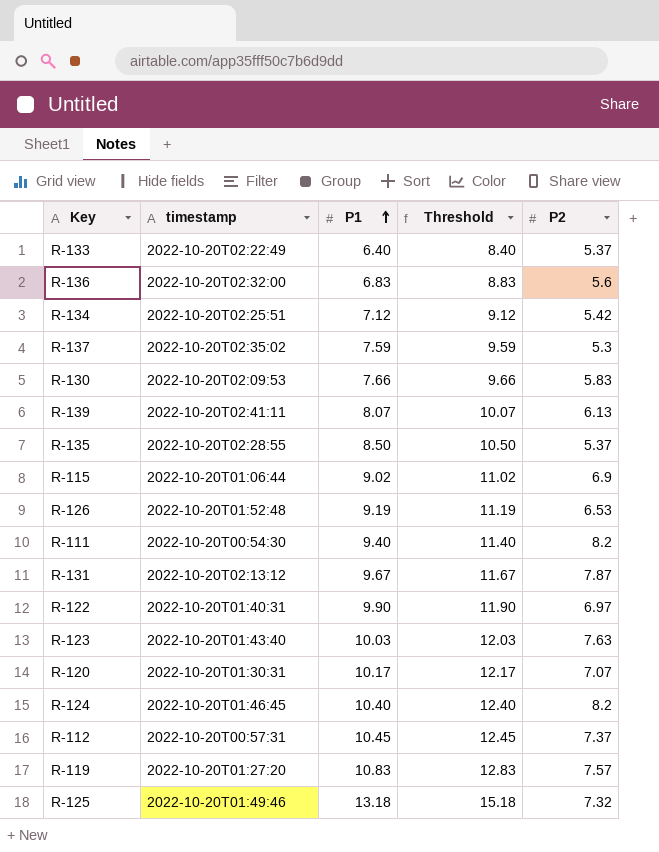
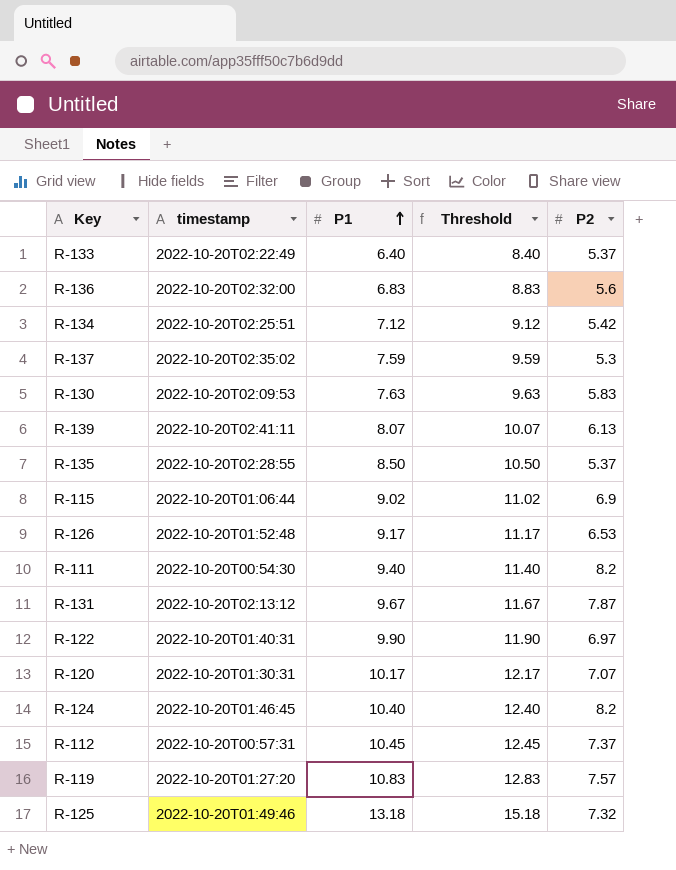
row R-123: 2022-10-20T01:43:40 | 10.03 | 12.03 | 7.63 -> none
R-130 | P1: 7.66 -> 7.63
R-130 | Threshold: 9.66 -> 9.63
R-126 | P1: 9.19 -> 9.17
R-126 | Threshold: 11.19 -> 11.17

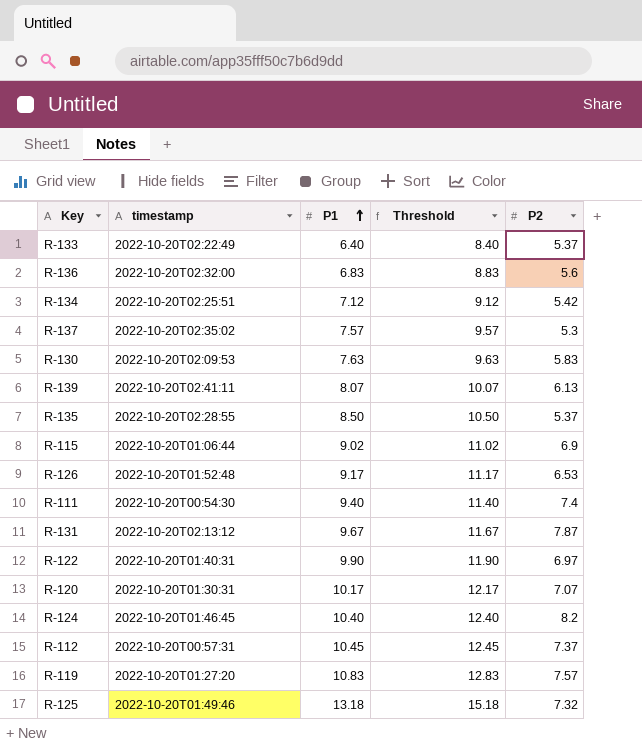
R-137 | P1: 7.59 -> 7.57
R-137 | Threshold: 9.59 -> 9.57
R-111 | P2: 8.2 -> 7.4

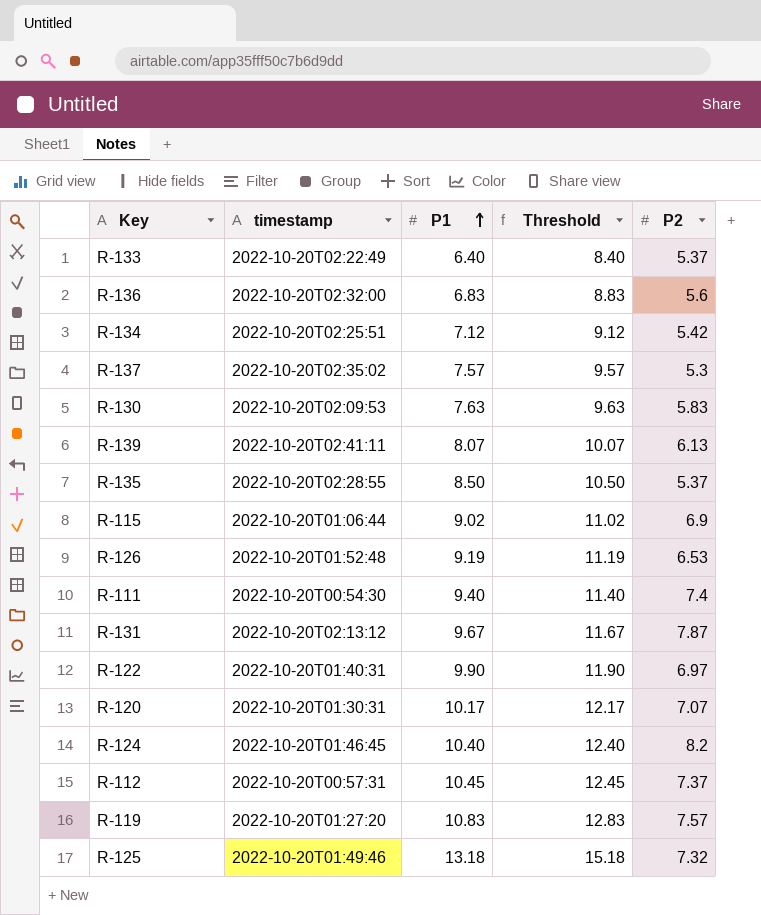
R-126 | P1: 9.17 -> 9.19
R-126 | Threshold: 11.17 -> 11.19

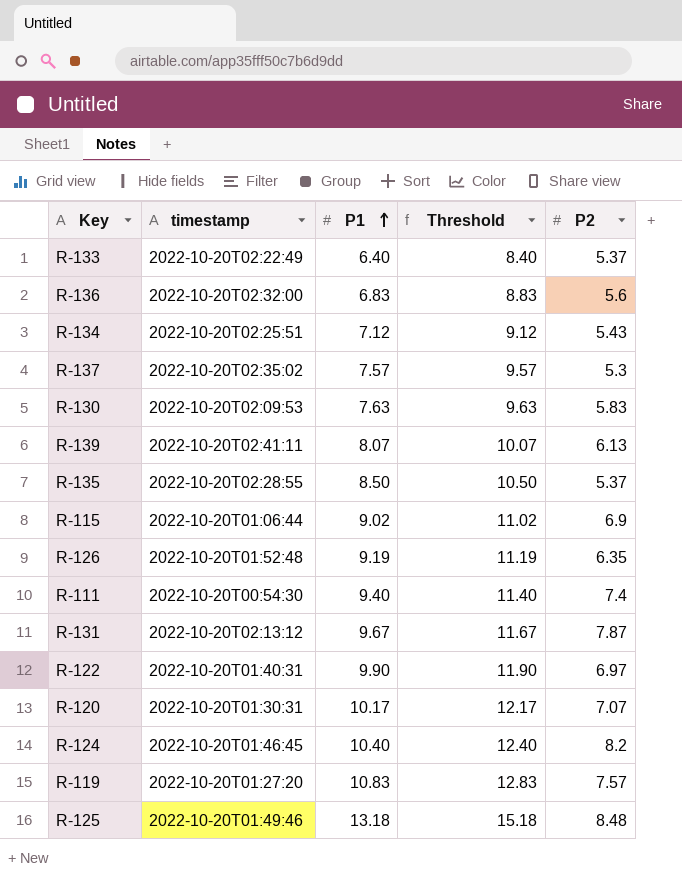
row R-112: 2022-10-20T00:57:31 | 10.45 | 12.45 | 7.37 -> none
R-134 | P2: 5.42 -> 5.43
R-126 | P2: 6.53 -> 6.35
R-125 | P2: 7.32 -> 8.48

